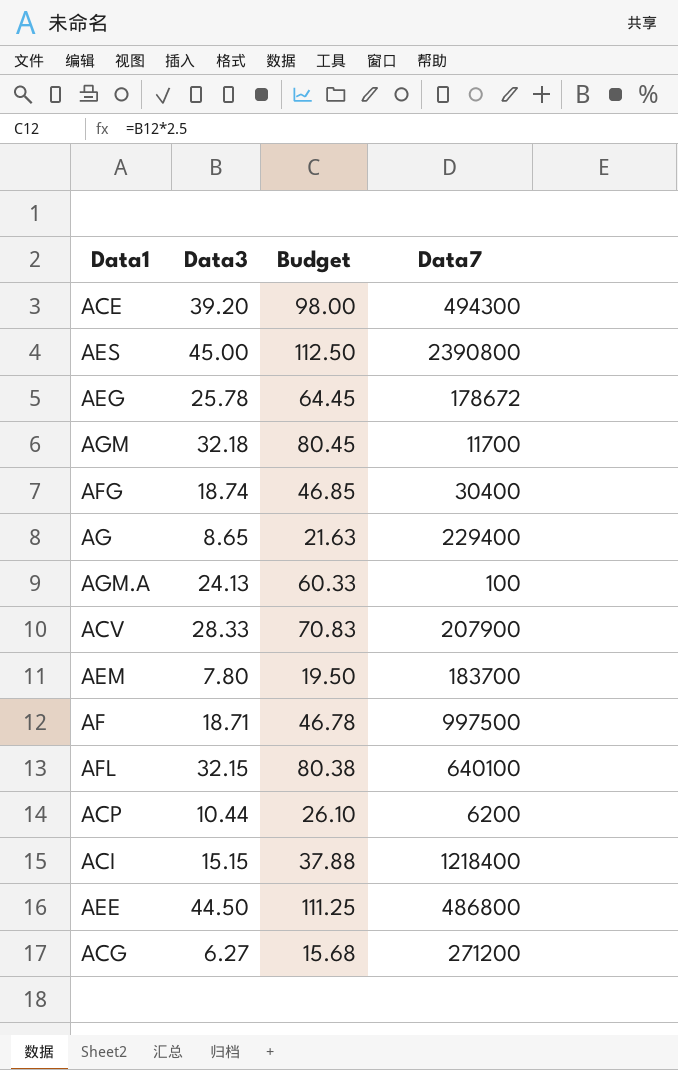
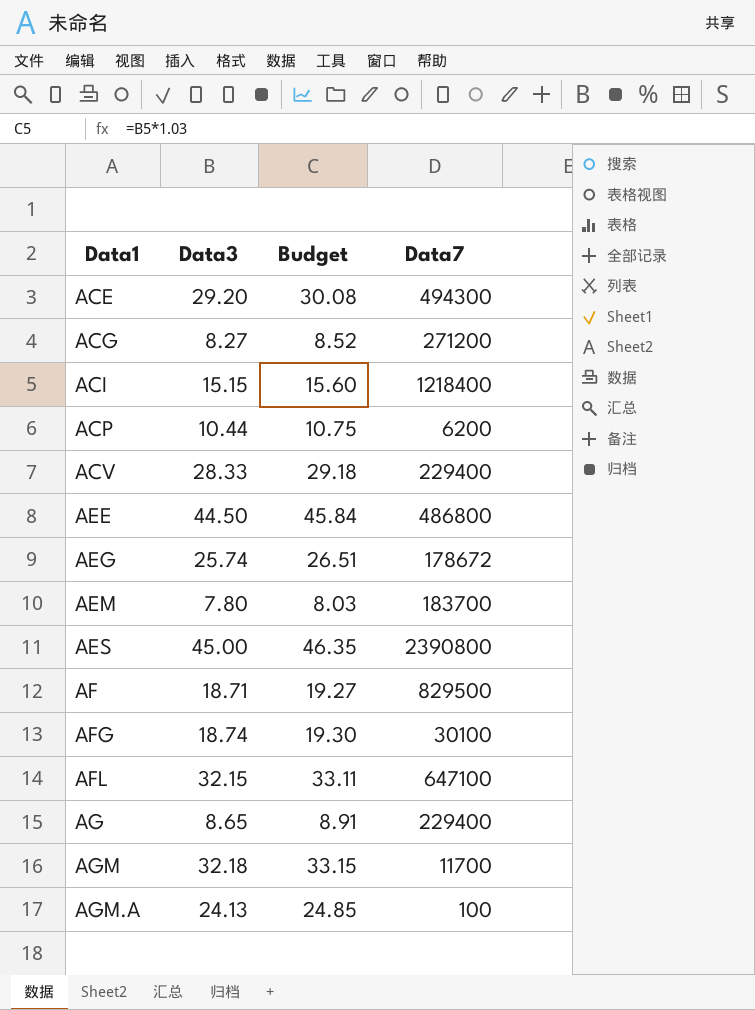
row order: none -> Data1 ascending
column Budget | formula: [Data3] * 2.5 -> [Data3] * 1.03
ACE | Data3: 39.20 -> 29.20
ACG | Data3: 6.27 -> 8.27
ACV | Data7: 207900 -> 229400
AEG | Data3: 25.78 -> 25.74
AF | Data7: 997500 -> 829500
AFG | Data7: 30400 -> 30100
AFL | Data7: 640100 -> 647100

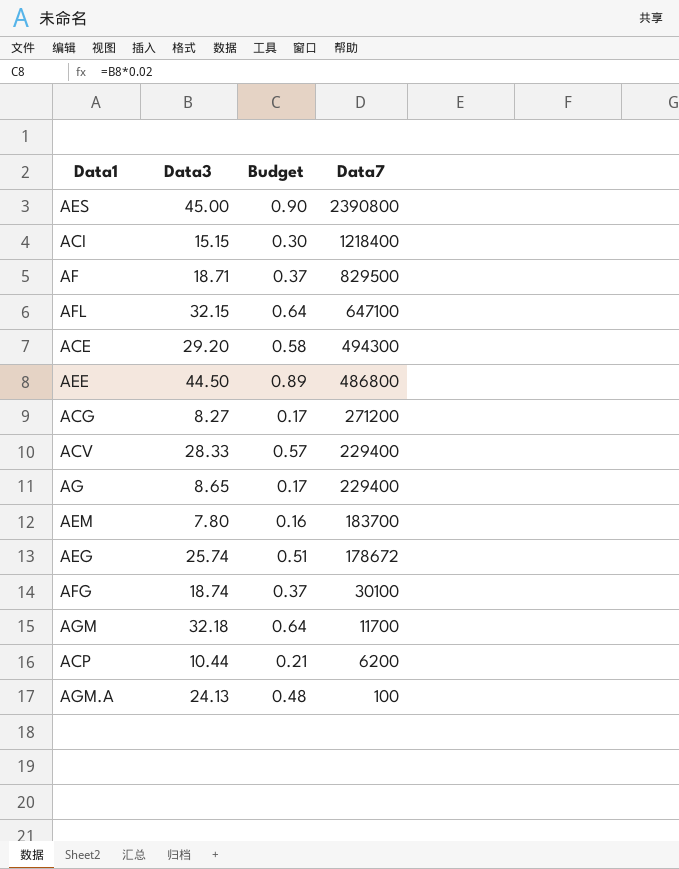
row order: Data1 ascending -> Data7 descending
column Budget | formula: [Data3] * 1.03 -> [Data3] * 0.02

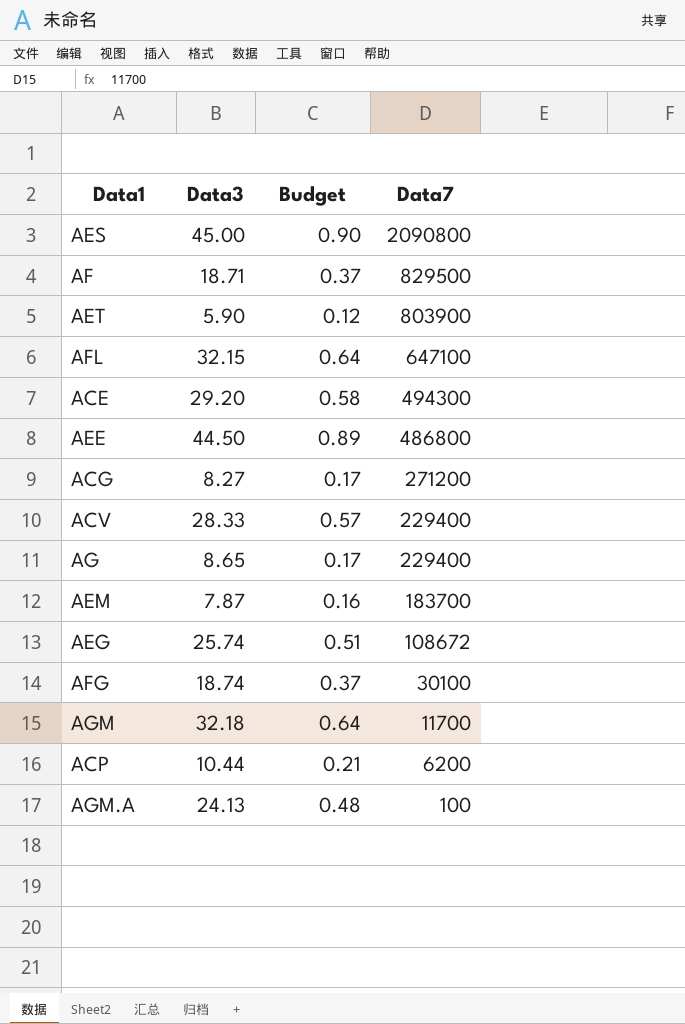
row ACI: 15.15 | 0.30 | 1218400 -> none
AES | Data7: 2390800 -> 2090800
row AET: none -> 5.90 | 0.12 | 803900
AEM | Data3: 7.80 -> 7.87
AEG | Data7: 178672 -> 108672

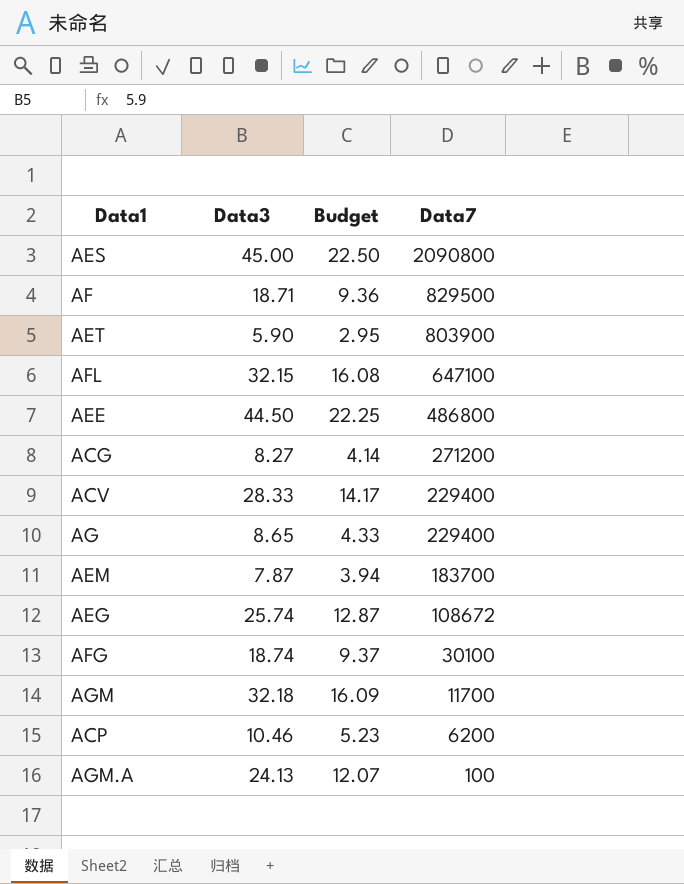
column Budget | formula: [Data3] * 0.02 -> [Data3] * 0.5
row ACE: 29.20 | 0.58 | 494300 -> none
ACP | Data3: 10.44 -> 10.46

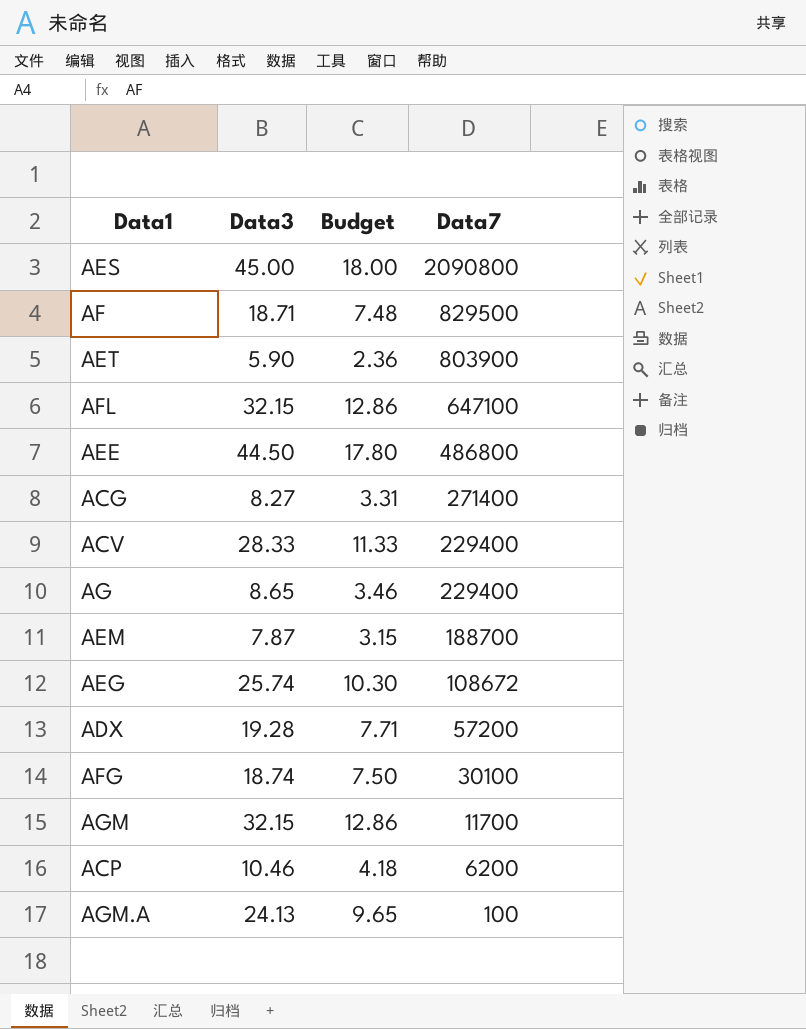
column Budget | formula: [Data3] * 0.5 -> [Data3] * 0.4
ACG | Data7: 271200 -> 271400
AEM | Data7: 183700 -> 188700
row ADX: none -> 19.28 | 7.71 | 57200
AGM | Data3: 32.18 -> 32.15

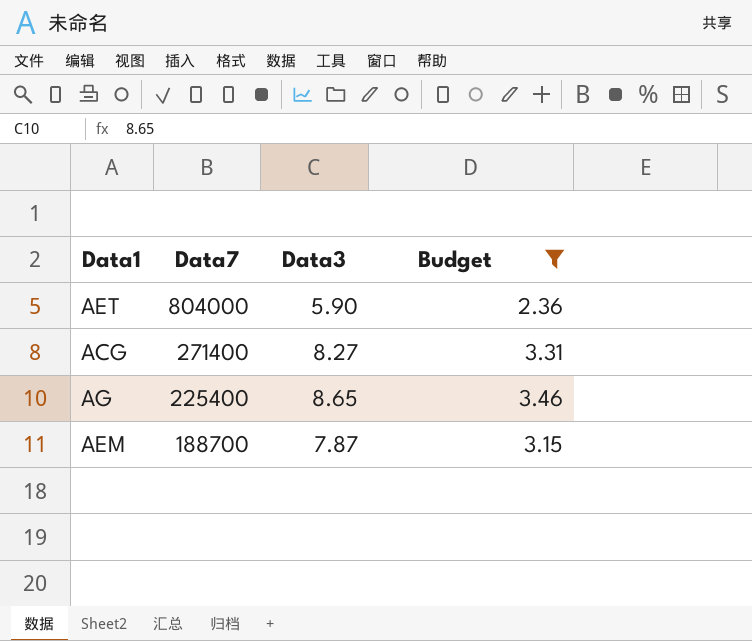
filter: none -> Budget <= 3.46
column Data7 | position: 4 -> 2
AET | Data7: 803900 -> 804000
AG | Data7: 229400 -> 225400

